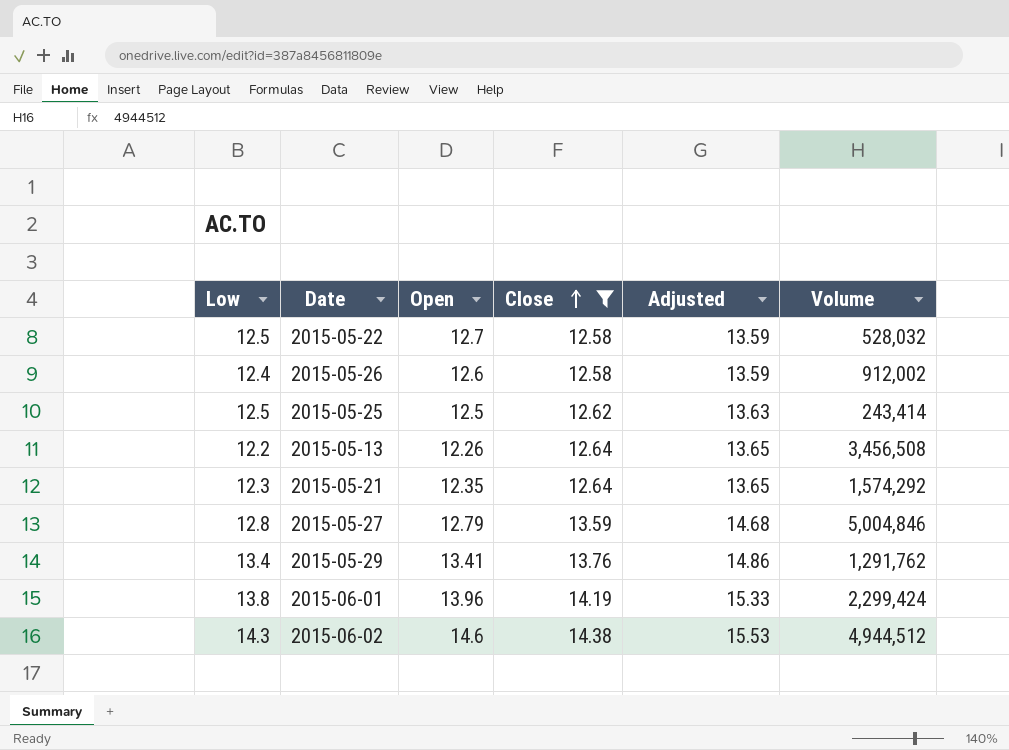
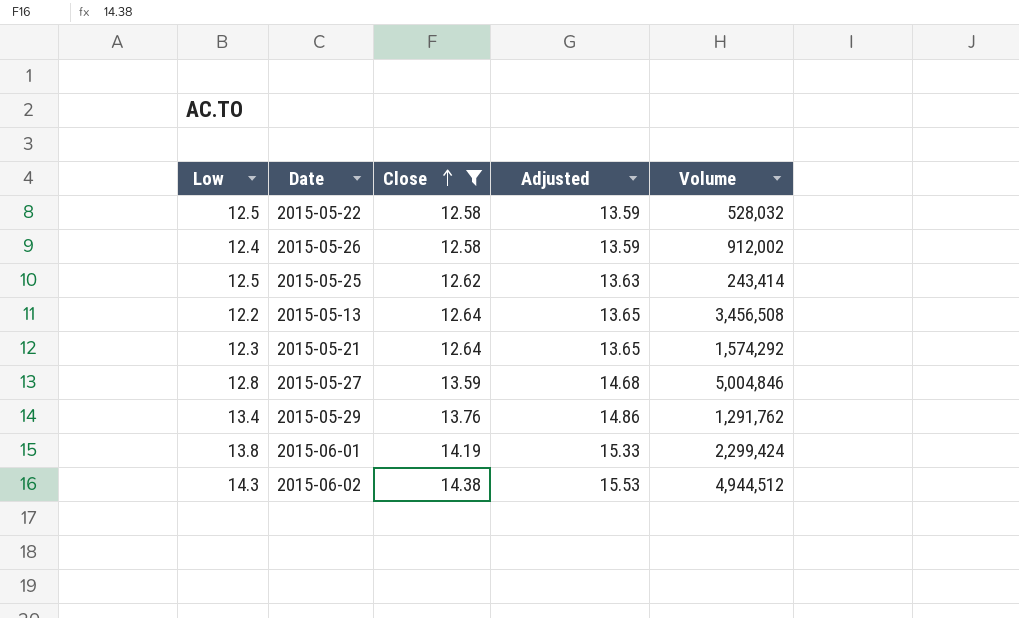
column Open | position: 3 -> none

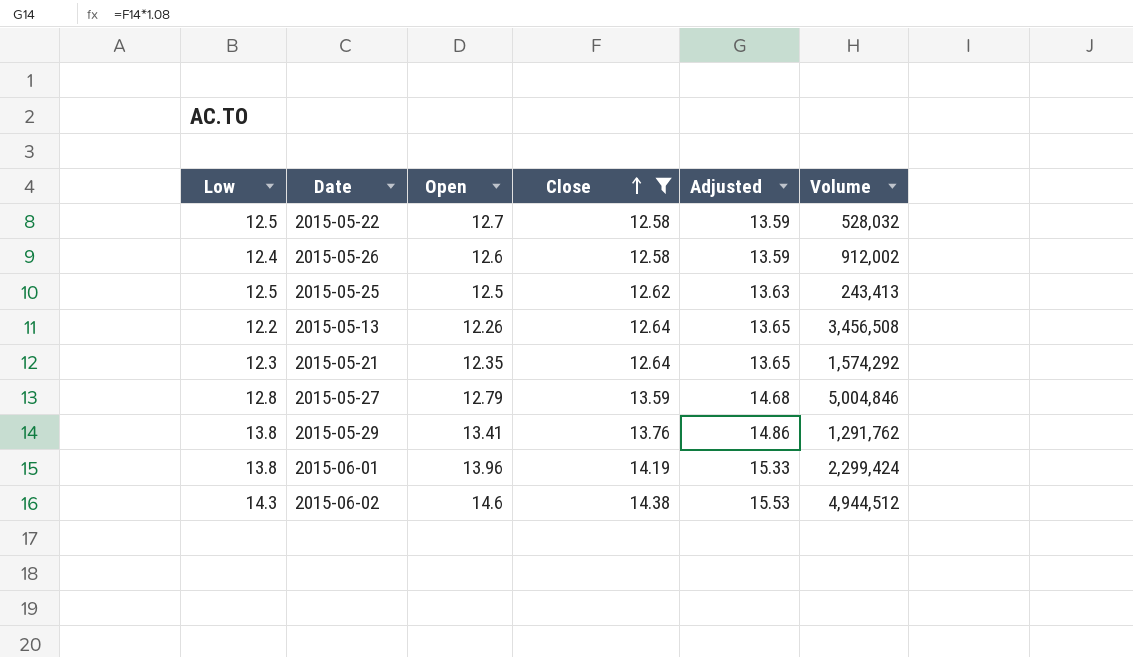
column Open | position: none -> 3
2015-05-25 | Volume: 243,414 -> 243,413
2015-05-29 | Low: 13.4 -> 13.8

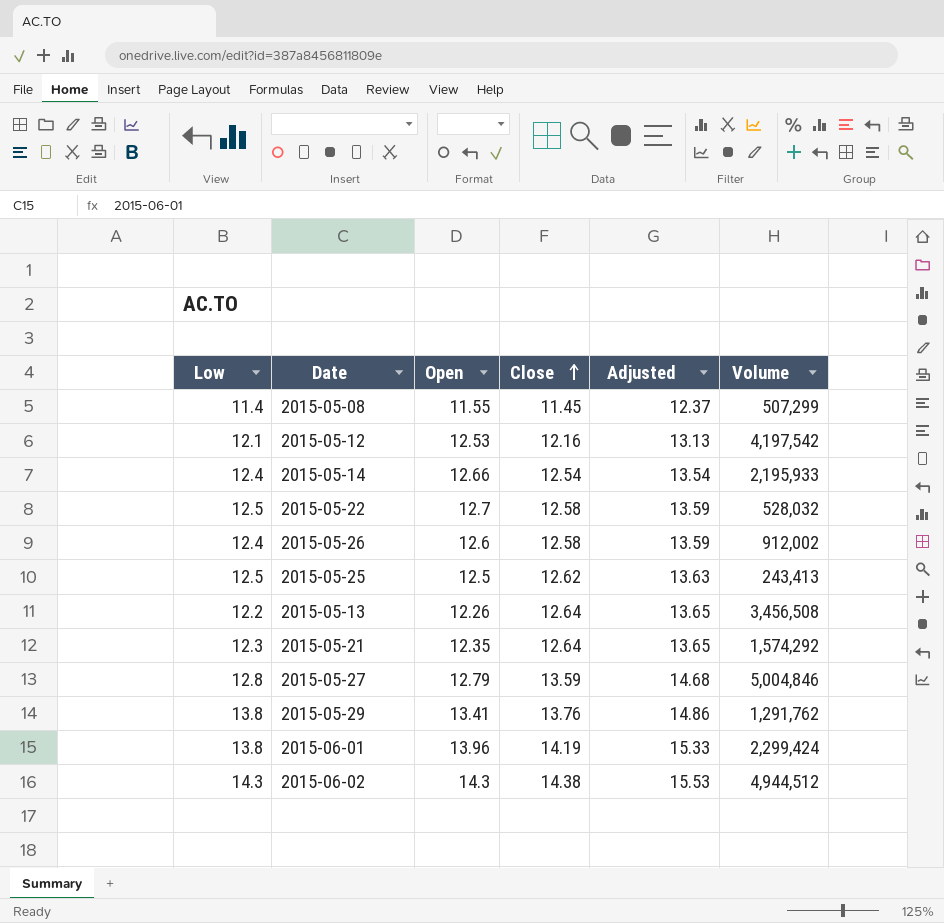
filter: Close >= 12.58 -> none
2015-06-02 | Open: 14.6 -> 14.3

